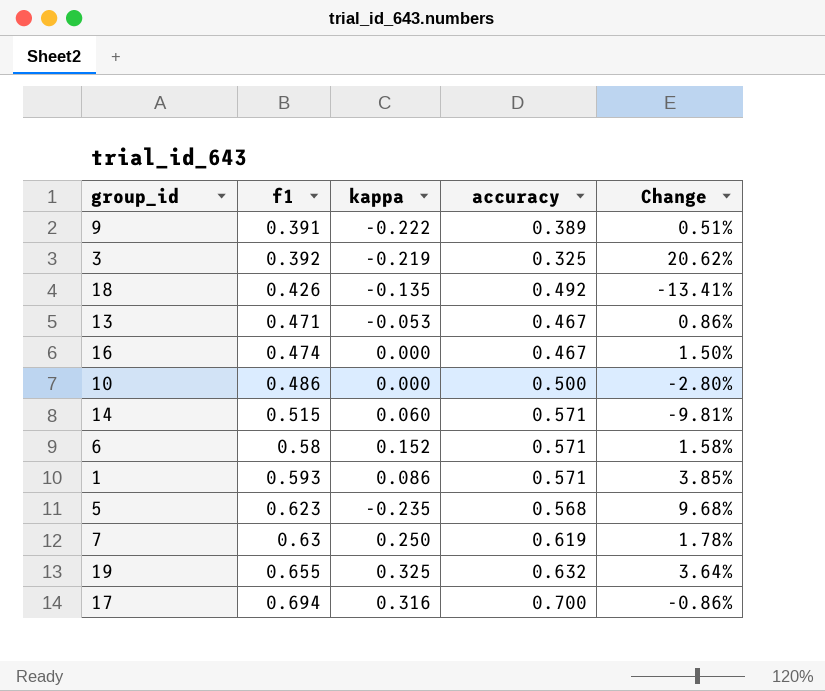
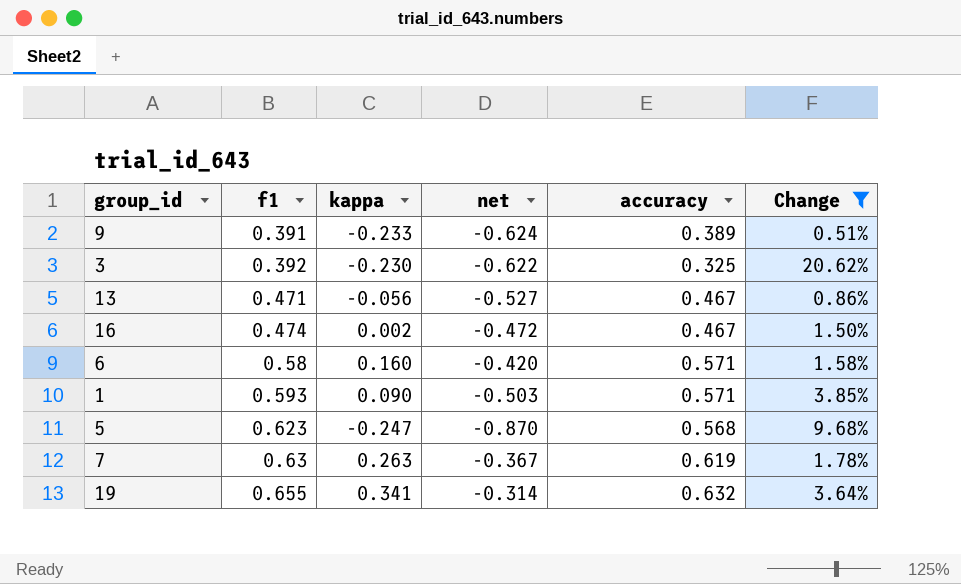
filter: none -> Change >= 0.51%
column net | formula: none -> [kappa] - [f1]
9 | kappa: -0.222 -> -0.233
3 | kappa: -0.219 -> -0.230
13 | kappa: -0.053 -> -0.056
16 | kappa: 0.000 -> 0.002
6 | kappa: 0.152 -> 0.160
1 | kappa: 0.086 -> 0.090
5 | kappa: -0.235 -> -0.247
7 | kappa: 0.250 -> 0.263
19 | kappa: 0.325 -> 0.341

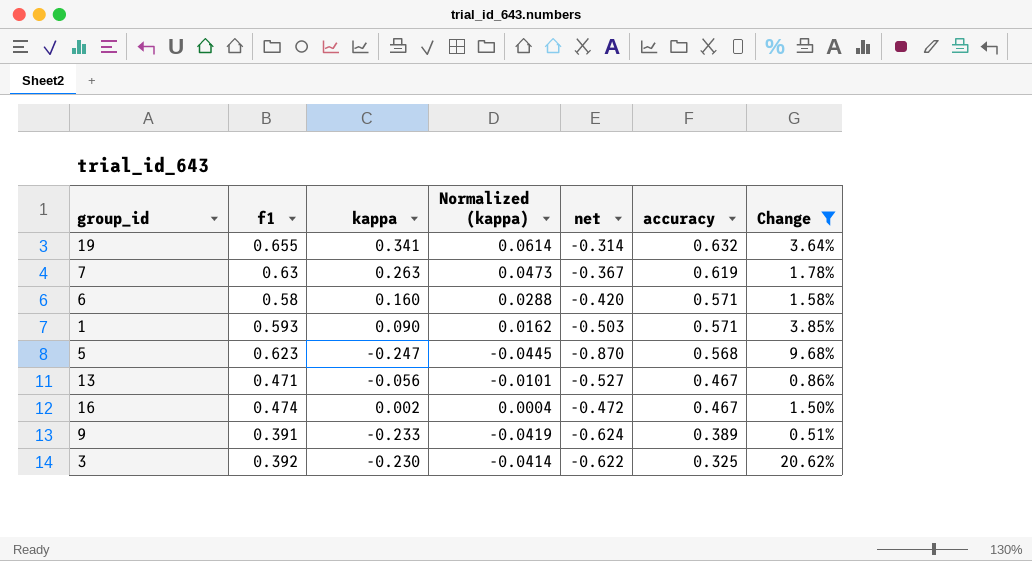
row order: f1 ascending -> accuracy descending
column Normalized (kappa) | formula: none -> [kappa] * 0.18

